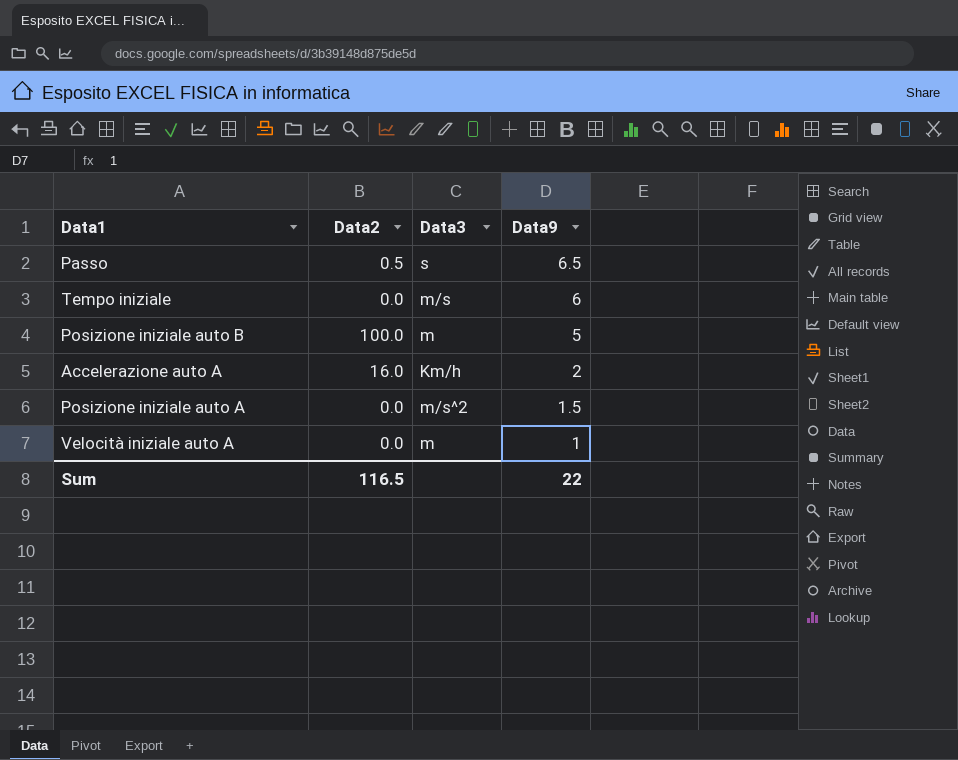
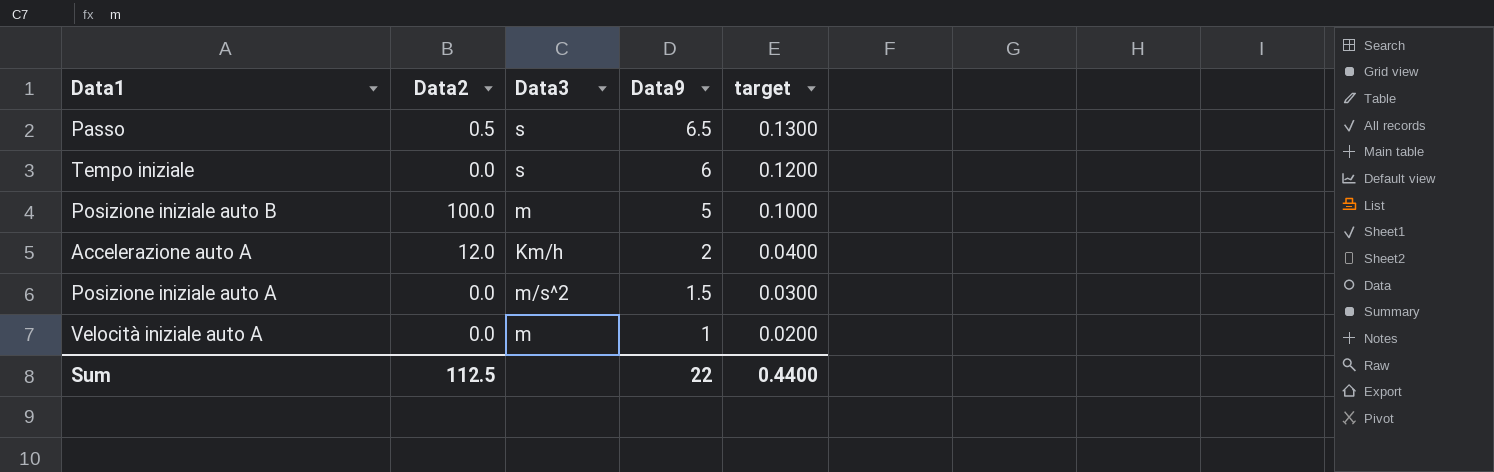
column target | formula: none -> [Data9] * 0.02
Tempo iniziale | Data3: m/s -> s
Accelerazione auto A | Data2: 16.0 -> 12.0
Sum | Data2: 116.5 -> 112.5

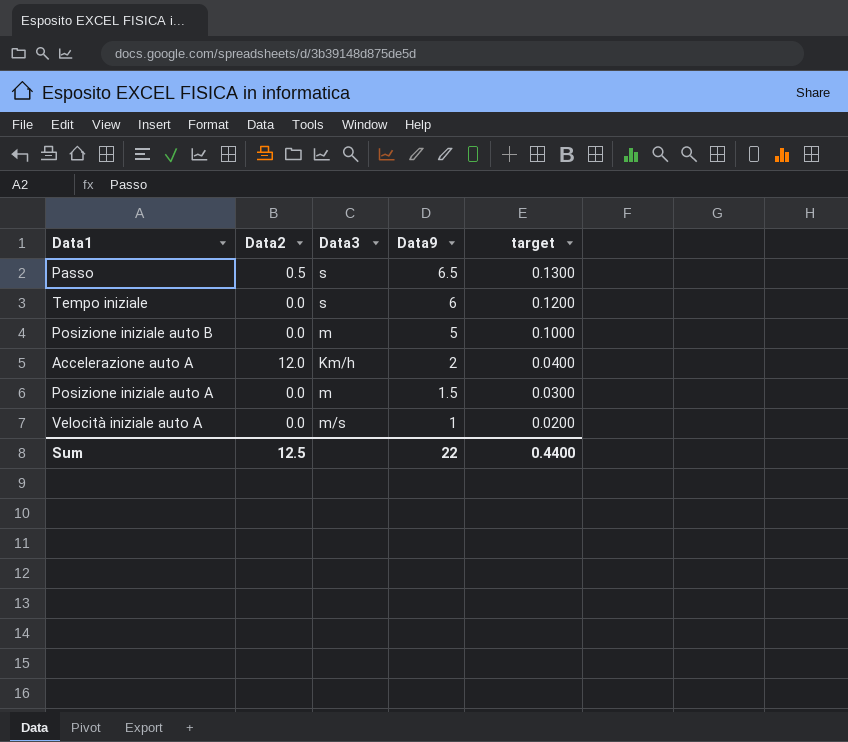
Posizione iniziale auto B | Data2: 100.0 -> 0.0
Posizione iniziale auto A | Data3: m/s^2 -> m
Velocità iniziale auto A | Data3: m -> m/s
Sum | Data2: 112.5 -> 12.5

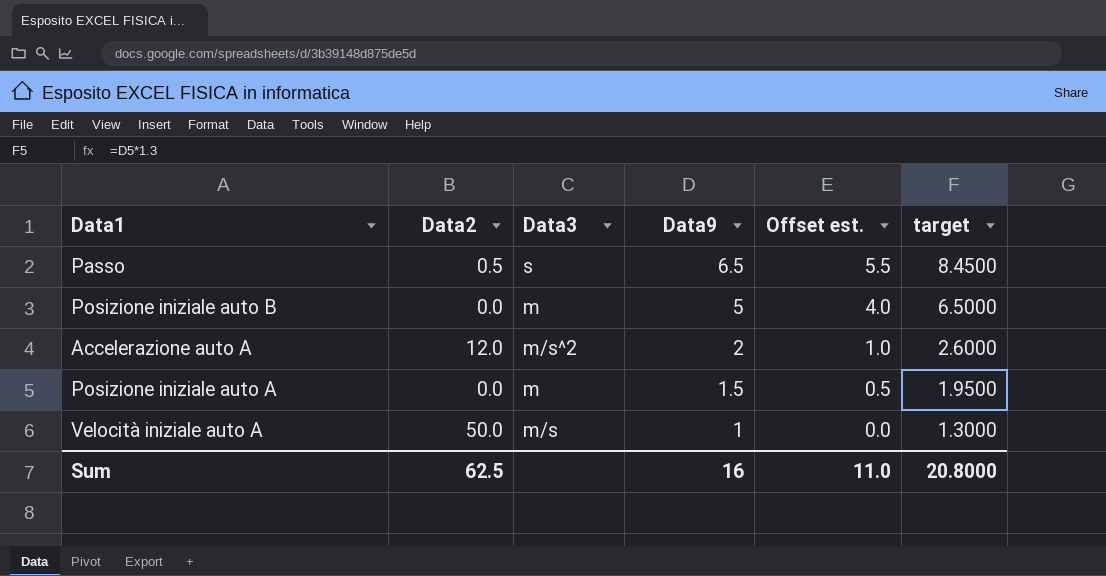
column Offset est. | formula: none -> [Data9] - 1
column target | formula: [Data9] * 0.02 -> [Data9] * 1.3
row Tempo iniziale: 0.0 | s | 6 | 0.1200 -> none
Accelerazione auto A | Data3: Km/h -> m/s^2
Velocità iniziale auto A | Data2: 0.0 -> 50.0
Sum | Data2: 12.5 -> 62.5
Sum | Data9: 22 -> 16
Sum | target: 0.4400 -> 20.8000

